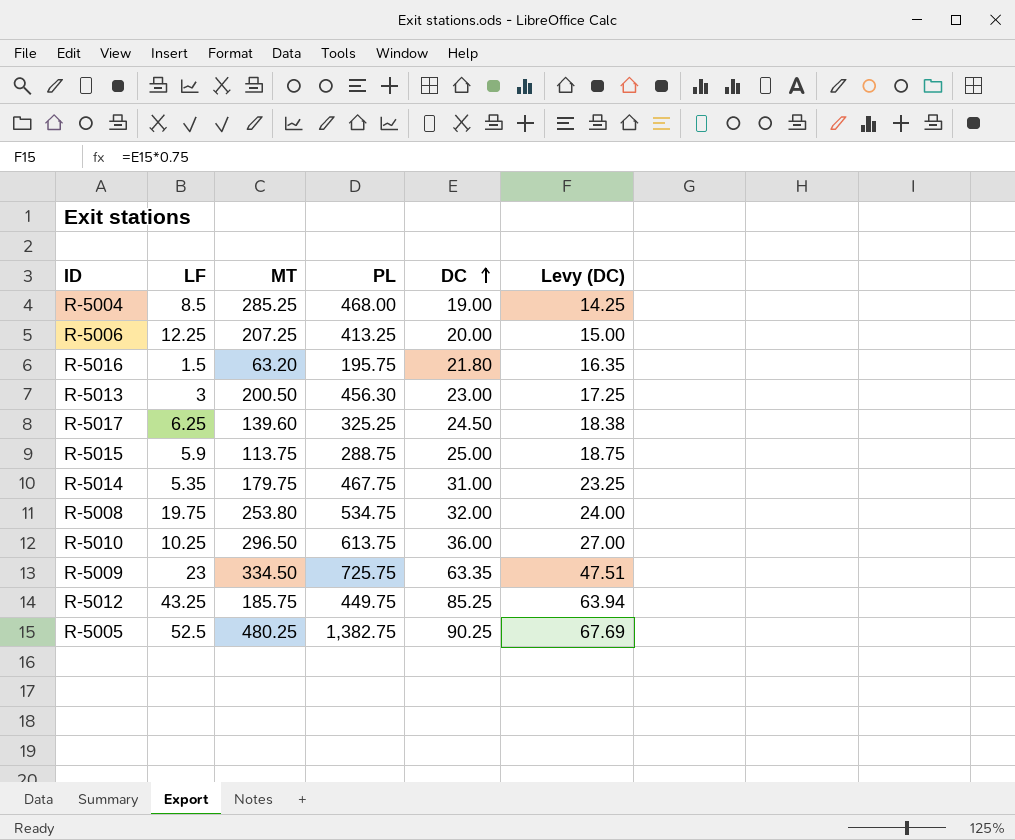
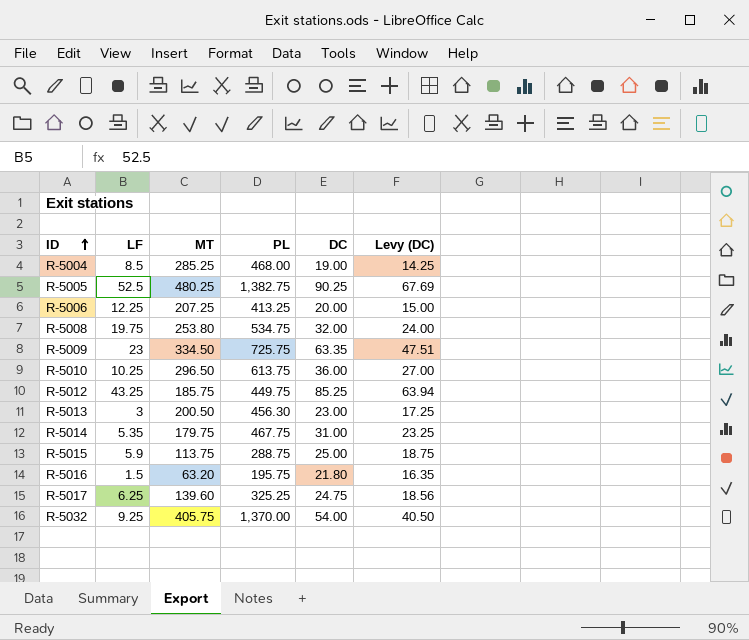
row order: DC ascending -> ID ascending
R-5017 | DC: 24.50 -> 24.75
R-5017 | Levy (DC): 18.38 -> 18.56
row R-5032: none -> 9.25 | 405.75 | 1,370.00 | 54.00 | 40.50

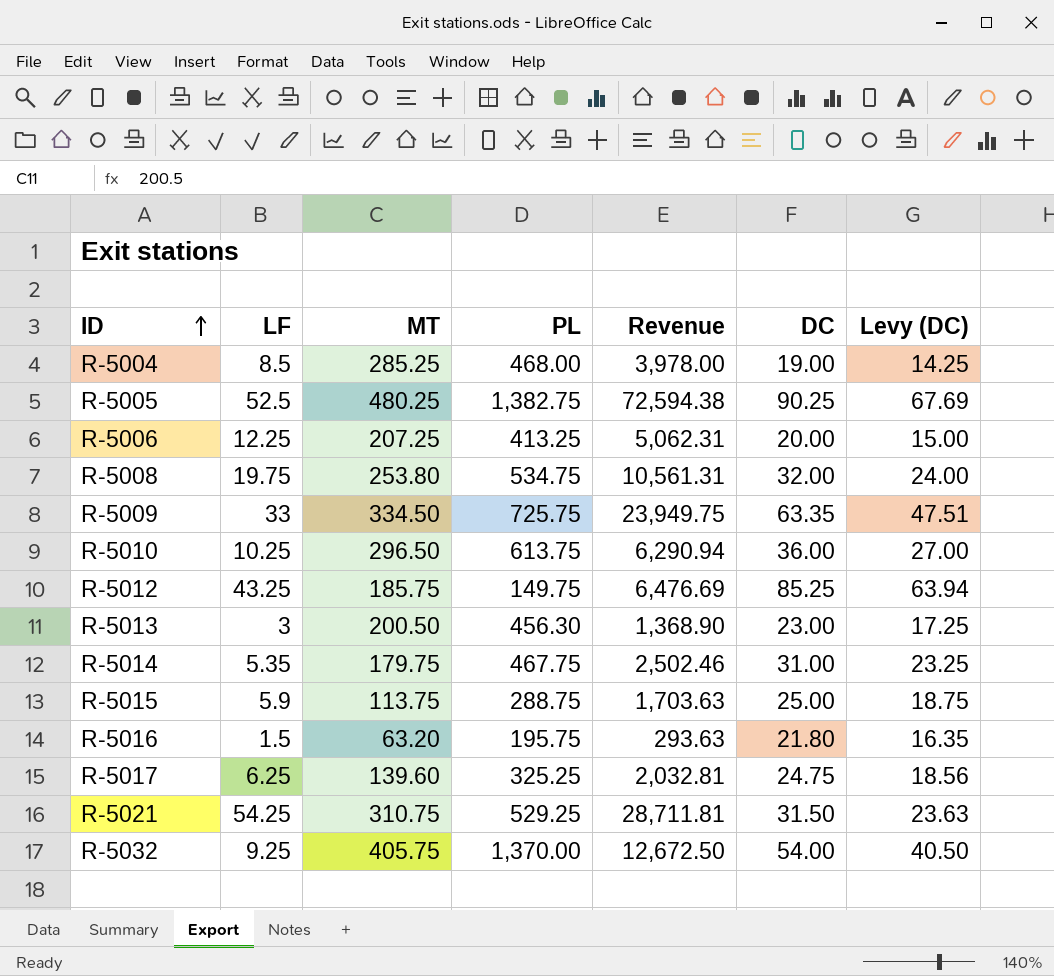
column Revenue | formula: none -> [LF] * [PL]
R-5009 | LF: 23 -> 33
R-5012 | PL: 449.75 -> 149.75
row R-5021: none -> 54.25 | 310.75 | 529.25 | 28,711.81 | 31.50 | 23.63

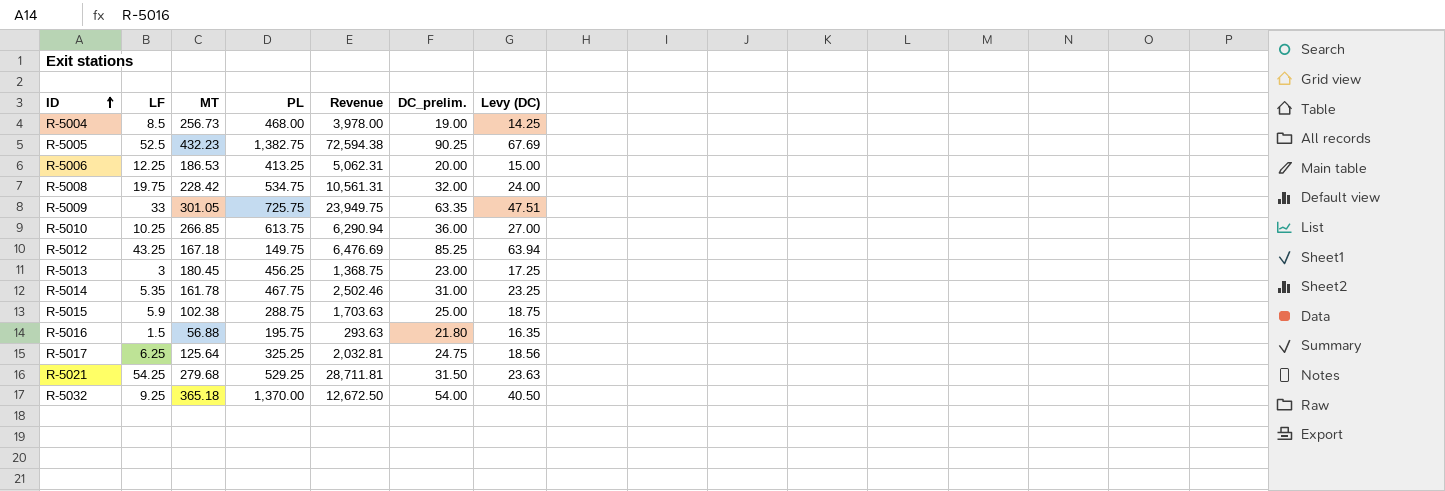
column name: DC -> DC_prelim.
R-5004 | MT: 285.25 -> 256.73
R-5005 | MT: 480.25 -> 432.23
R-5006 | MT: 207.25 -> 186.53
R-5008 | MT: 253.80 -> 228.42
R-5009 | MT: 334.50 -> 301.05
R-5010 | MT: 296.50 -> 266.85
R-5012 | MT: 185.75 -> 167.18
R-5013 | MT: 200.50 -> 180.45
R-5013 | PL: 456.30 -> 456.25
R-5013 | Revenue: 1,368.90 -> 1,368.75
R-5014 | MT: 179.75 -> 161.78
R-5015 | MT: 113.75 -> 102.38
R-5016 | MT: 63.20 -> 56.88
R-5017 | MT: 139.60 -> 125.64
R-5021 | MT: 310.75 -> 279.68
R-5032 | MT: 405.75 -> 365.18

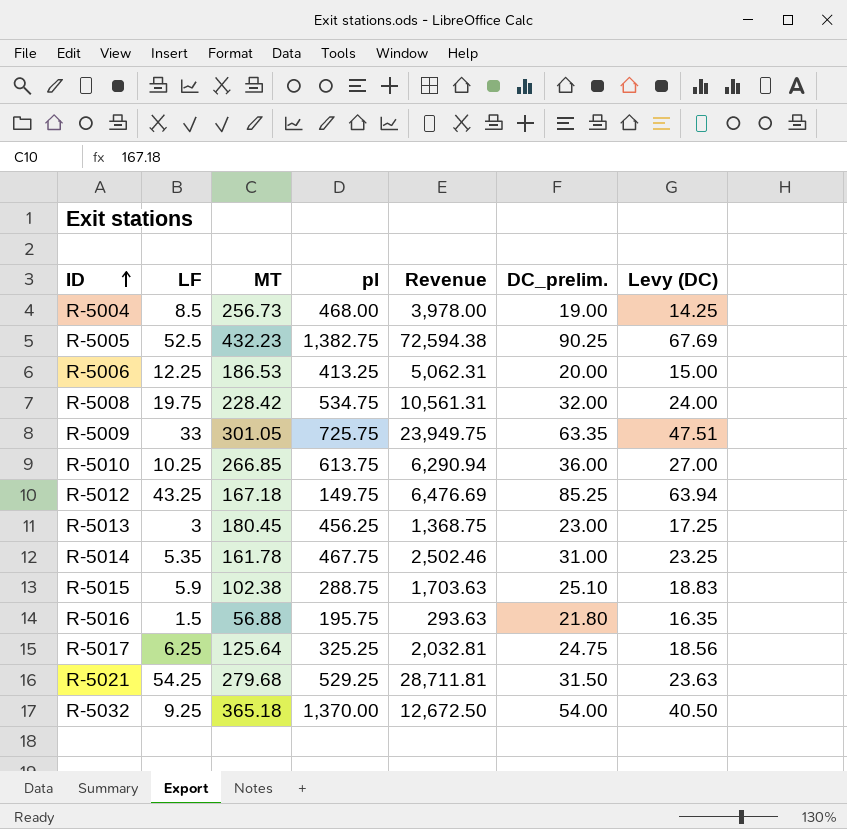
column name: PL -> pl
R-5015 | DC_prelim.: 25.00 -> 25.10
R-5015 | Levy (DC): 18.75 -> 18.83

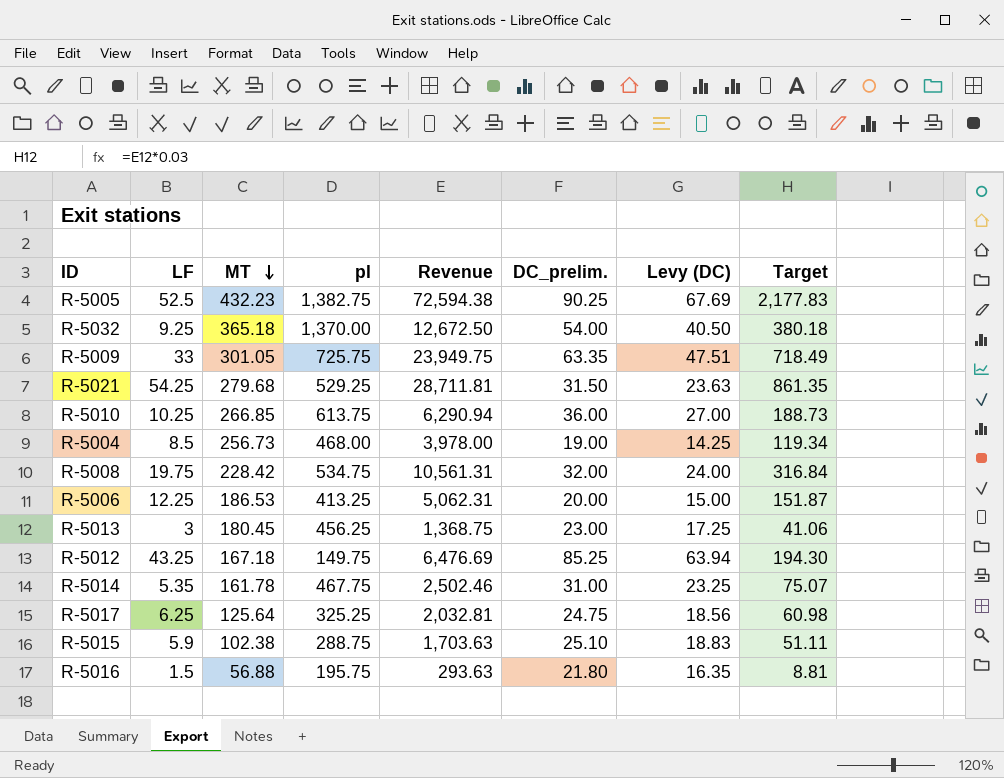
row order: ID ascending -> MT descending
column Target | formula: none -> [Revenue] * 0.03

